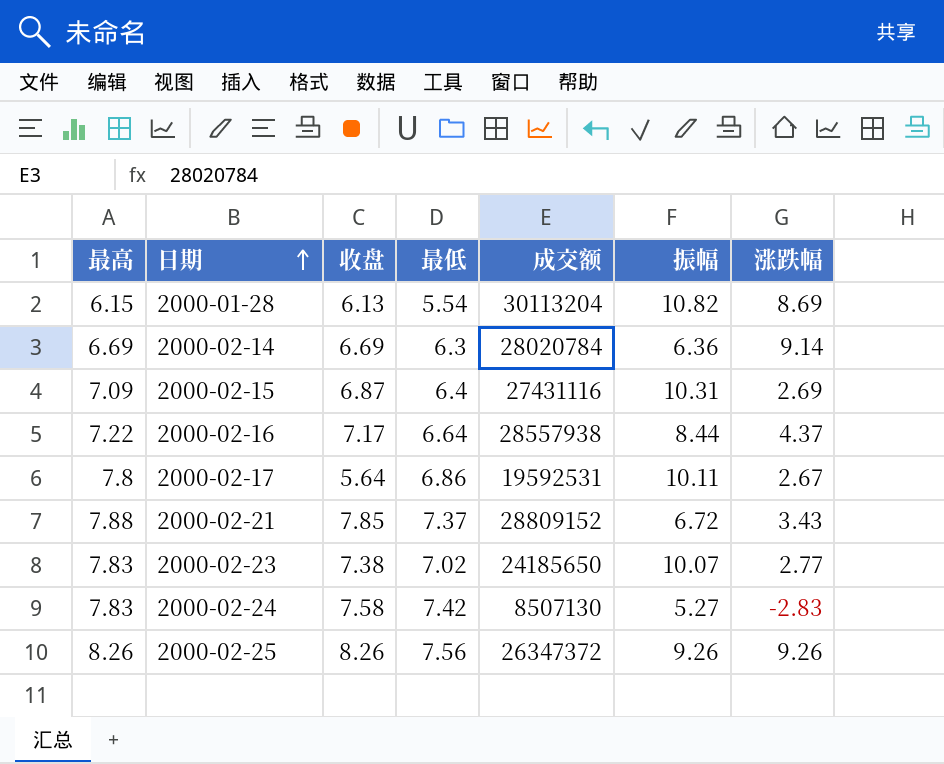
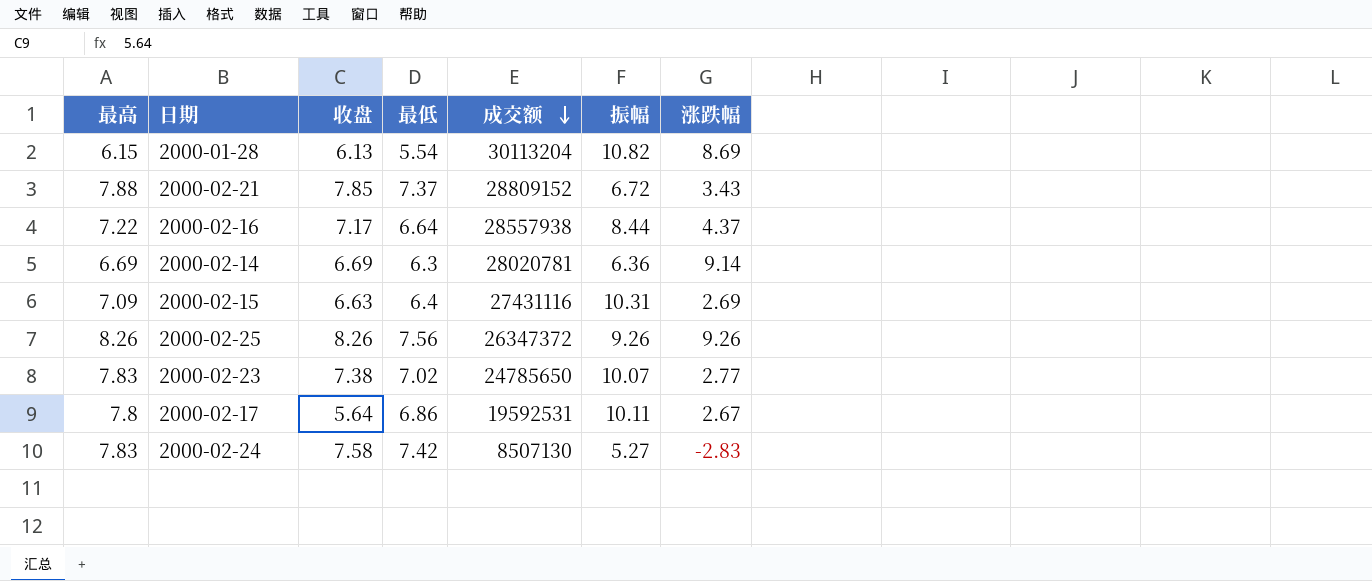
row order: 日期 ascending -> 成交额 descending
2000-02-14 | 成交额: 28020784 -> 28020781
2000-02-15 | 收盘: 6.87 -> 6.63
2000-02-23 | 成交额: 24185650 -> 24785650

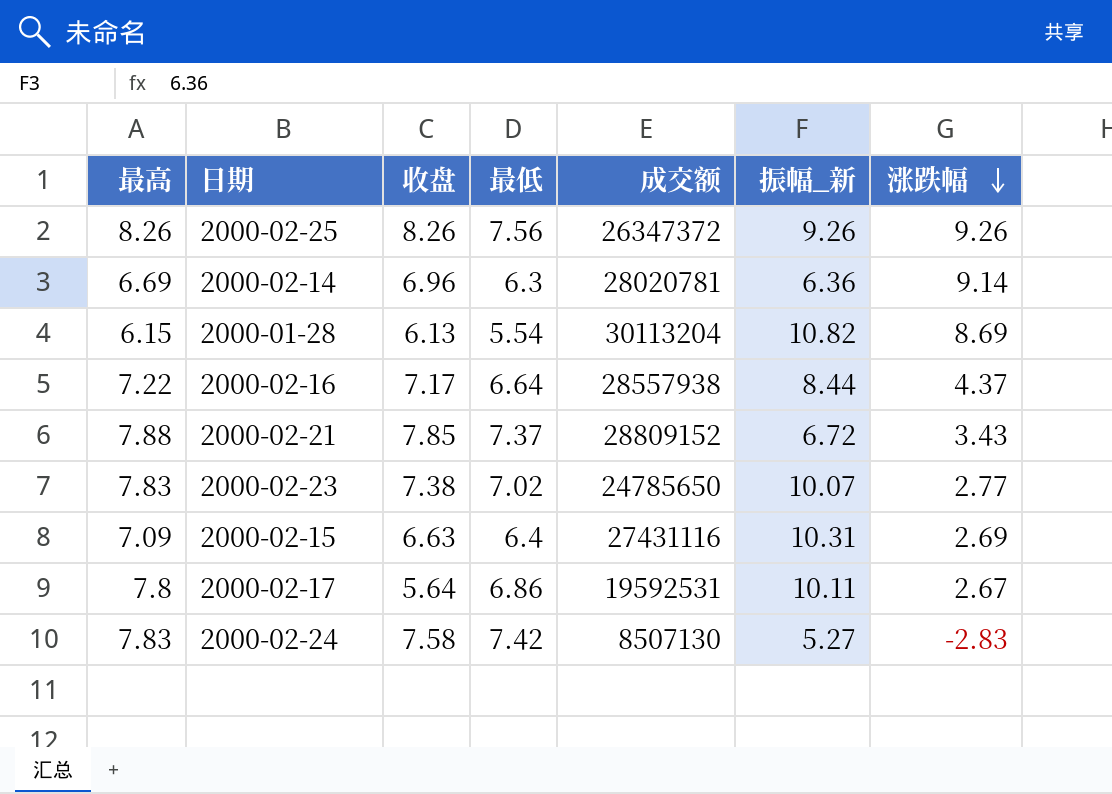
row order: 成交额 descending -> 涨跌幅 descending
column name: 振幅 -> 振幅_新
2000-02-14 | 收盘: 6.69 -> 6.96

